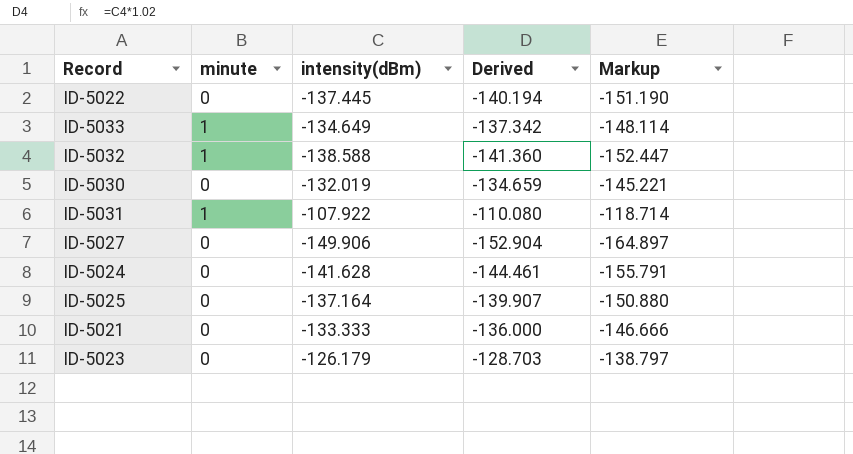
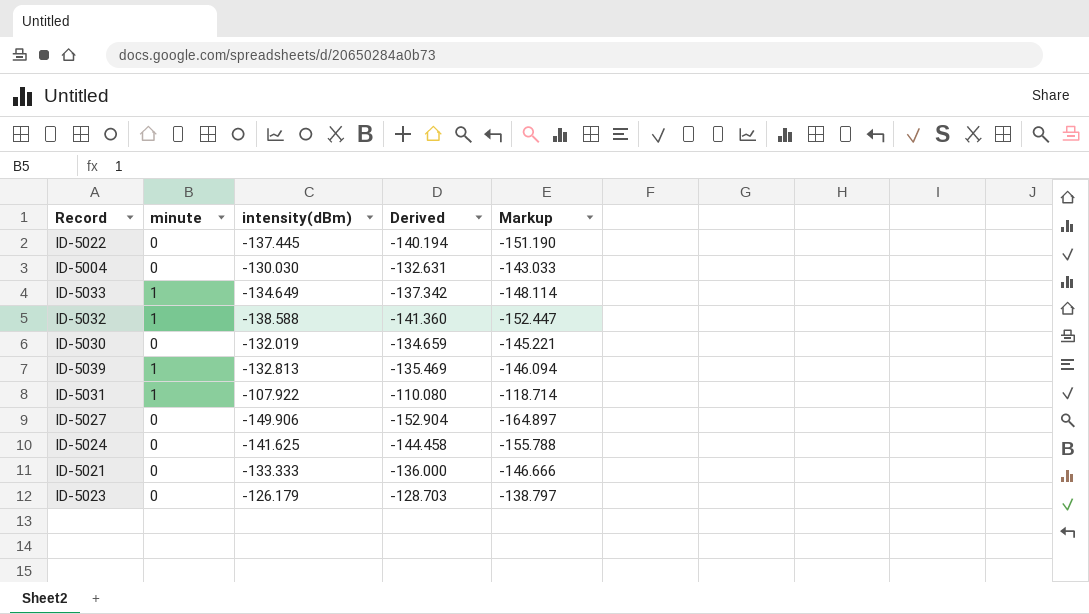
row ID-5025: 0 | -137.164 | -139.907 | -150.880 -> none
row ID-5004: none -> 0 | -130.030 | -132.631 | -143.033
row ID-5039: none -> 1 | -132.813 | -135.469 | -146.094
ID-5024 | intensity(dBm): -141.628 -> -141.625
ID-5024 | Derived: -144.461 -> -144.458
ID-5024 | Markup: -155.791 -> -155.788

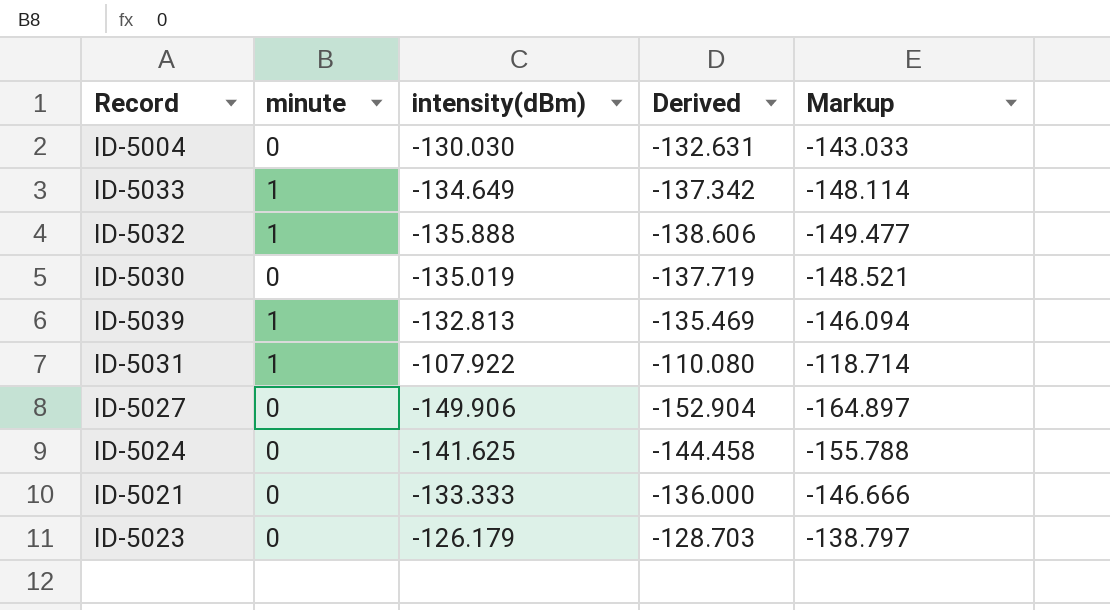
row ID-5022: 0 | -137.445 | -140.194 | -151.190 -> none
ID-5032 | intensity(dBm): -138.588 -> -135.888
ID-5032 | Derived: -141.360 -> -138.606
ID-5032 | Markup: -152.447 -> -149.477
ID-5030 | intensity(dBm): -132.019 -> -135.019
ID-5030 | Derived: -134.659 -> -137.719
ID-5030 | Markup: -145.221 -> -148.521

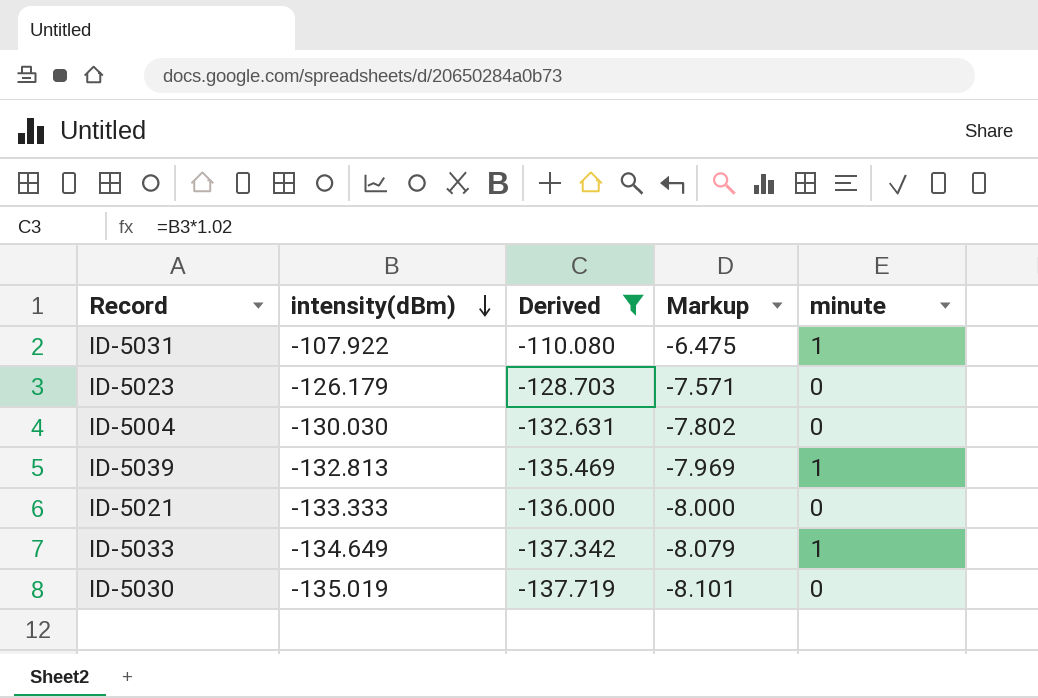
filter: none -> Derived >= -137.719
row order: none -> intensity(dBm) descending
column Markup | formula: [intensity(dBm)] * 1.1 -> [intensity(dBm)] * 0.06
column minute | position: 2 -> 5

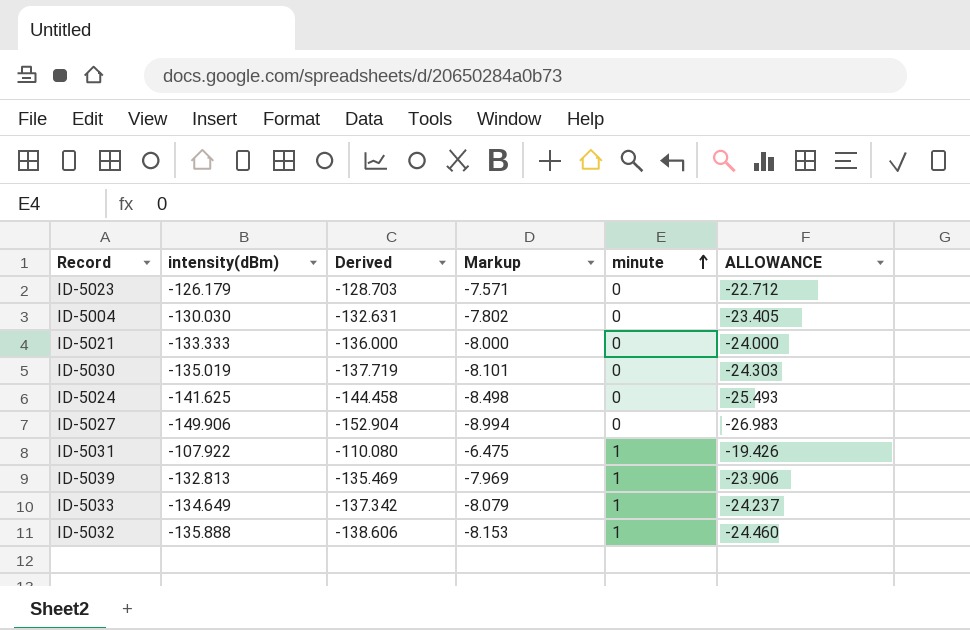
filter: Derived >= -137.719 -> none
row order: intensity(dBm) descending -> minute ascending
column ALLOWANCE | formula: none -> [intensity(dBm)] * 0.18

